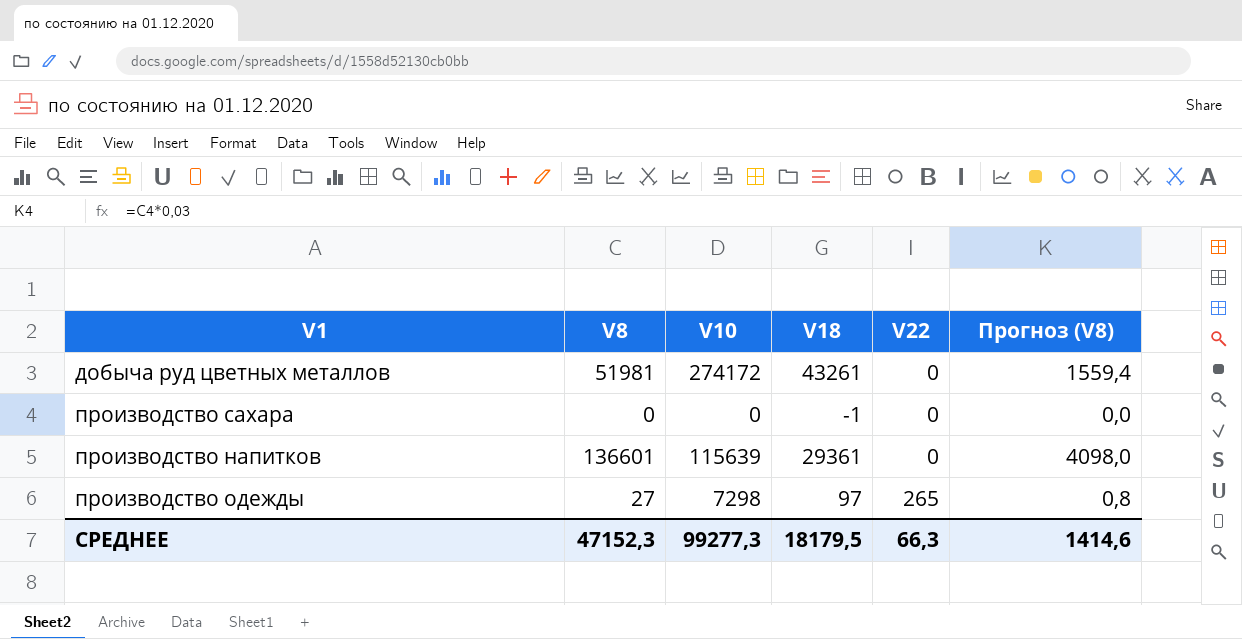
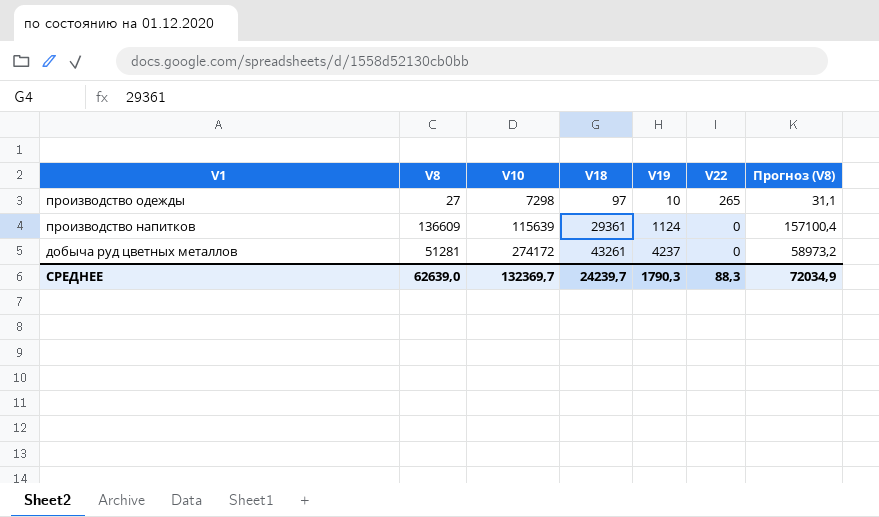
row order: V22 ascending -> V1 descending
column V19 | position: none -> 5
column Прогноз (V8) | formula: [V8] * 0,03 -> [V8] * 1,15
row производство сахара: 0 | 0 | -1 | 0 | 0,0 -> none
производство напитков | V8: 136601 -> 136609
добыча руд цветных металлов | V8: 51981 -> 51281
СРЕДНЕЕ | V8: 47152,3 -> 62639,0
СРЕДНЕЕ | V10: 99277,3 -> 132369,7
СРЕДНЕЕ | V18: 18179,5 -> 24239,7
СРЕДНЕЕ | V22: 66,3 -> 88,3
СРЕДНЕЕ | Прогноз (V8): 1414,6 -> 72034,9

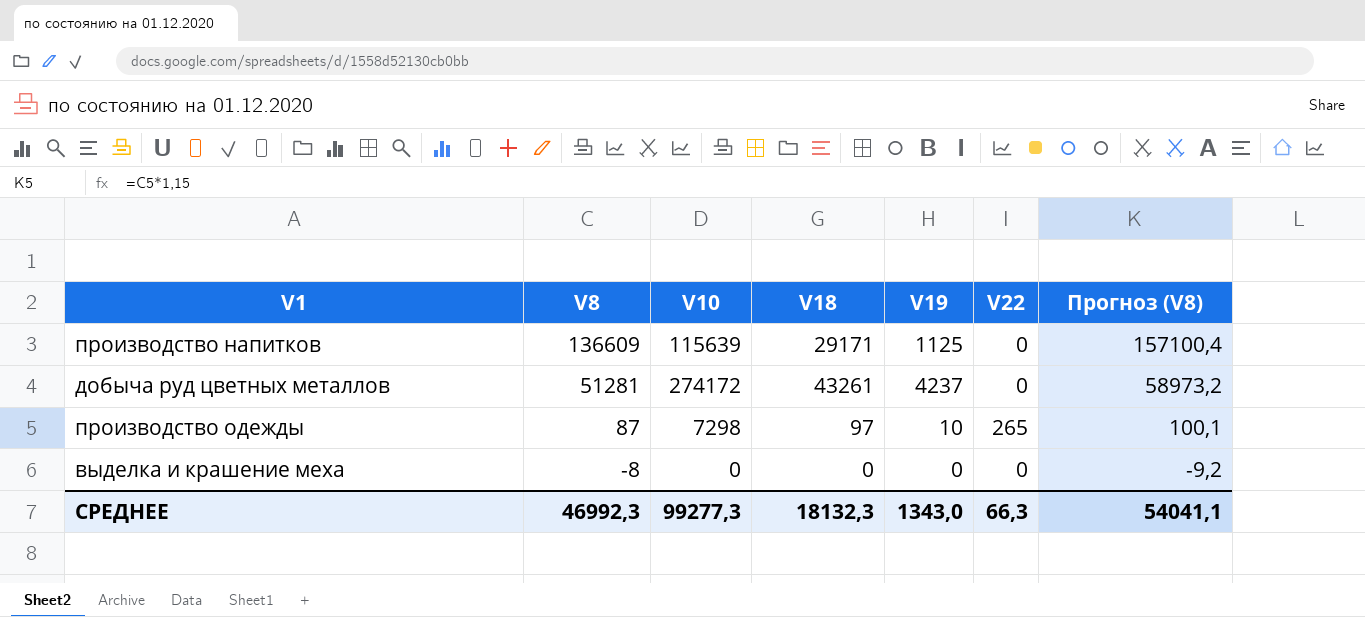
row order: V1 descending -> V8 descending
производство напитков | V18: 29361 -> 29171
производство напитков | V19: 1124 -> 1125
производство одежды | V8: 27 -> 87
производство одежды | Прогноз (V8): 31,1 -> 100,1
row выделка и крашение меха: none -> -8 | 0 | 0 | 0 | 0 | -9,2
СРЕДНЕЕ | V8: 62639,0 -> 46992,3
СРЕДНЕЕ | V10: 132369,7 -> 99277,3
СРЕДНЕЕ | V18: 24239,7 -> 18132,3
СРЕДНЕЕ | V19: 1790,3 -> 1343,0
СРЕДНЕЕ | V22: 88,3 -> 66,3
СРЕДНЕЕ | Прогноз (V8): 72034,9 -> 54041,1

